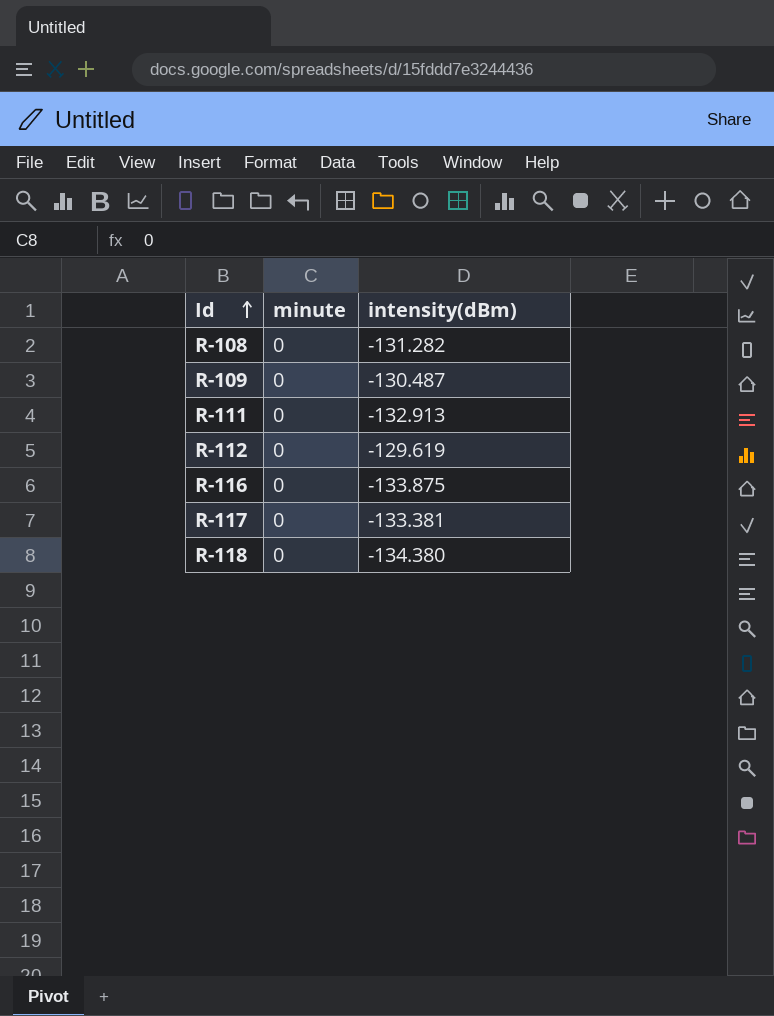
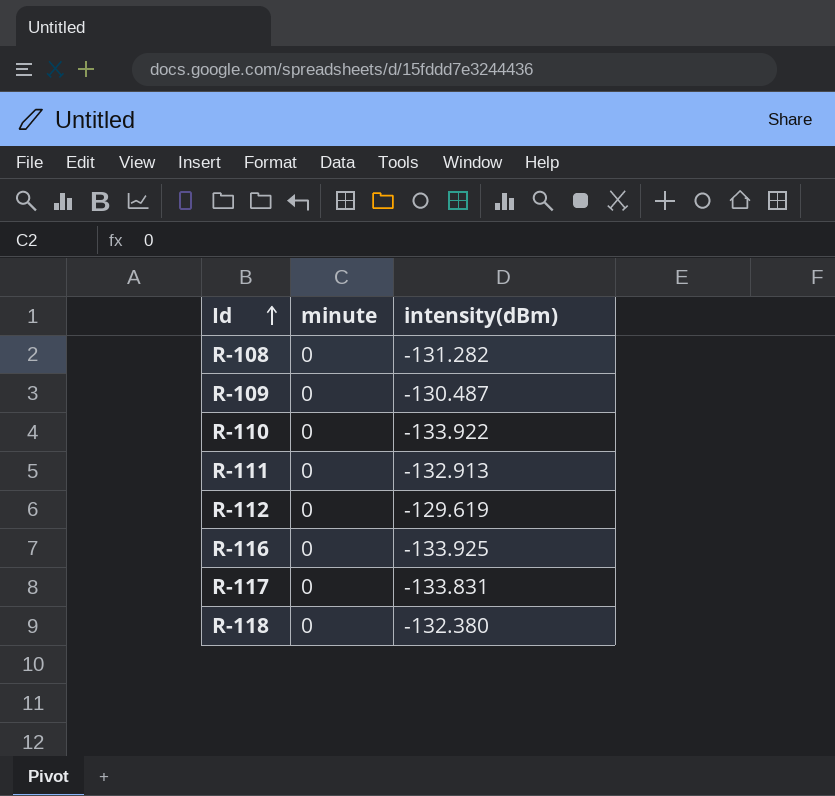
row R-110: none -> 0 | -133.922
R-116 | intensity(dBm): -133.875 -> -133.925
R-117 | intensity(dBm): -133.381 -> -133.831
R-118 | intensity(dBm): -134.380 -> -132.380

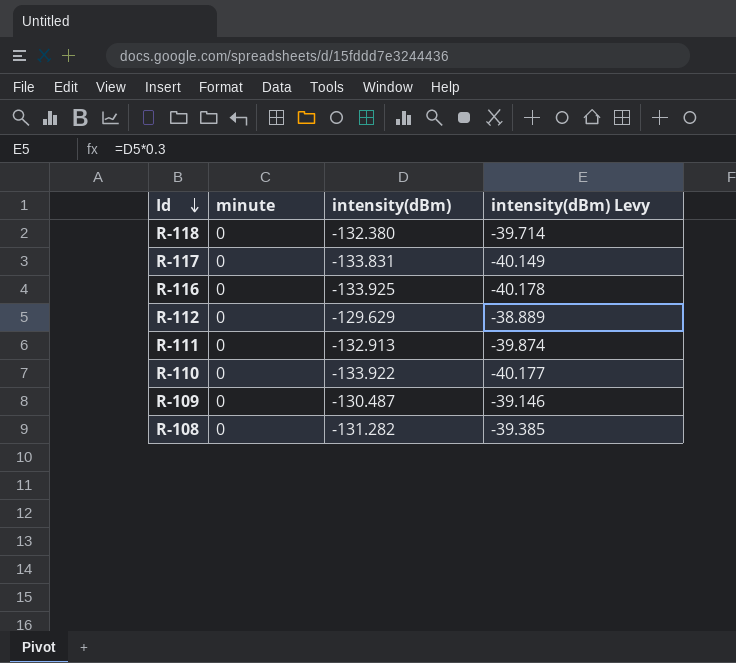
row order: Id ascending -> Id descending
column intensity(dBm) Levy | formula: none -> [intensity(dBm)] * 0.3
R-112 | intensity(dBm): -129.619 -> -129.629

